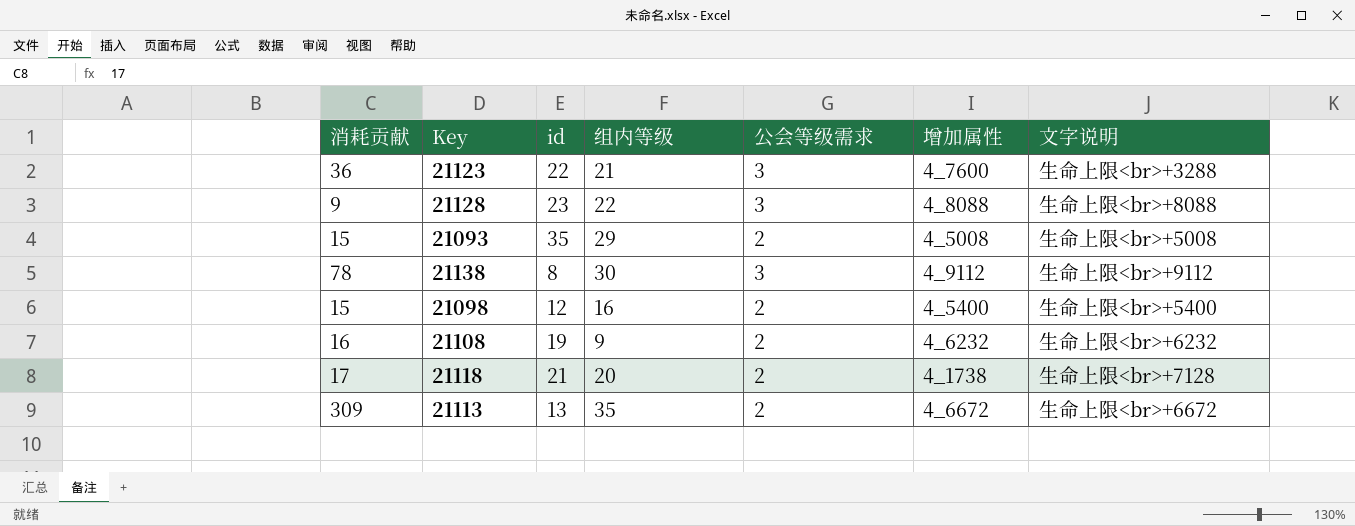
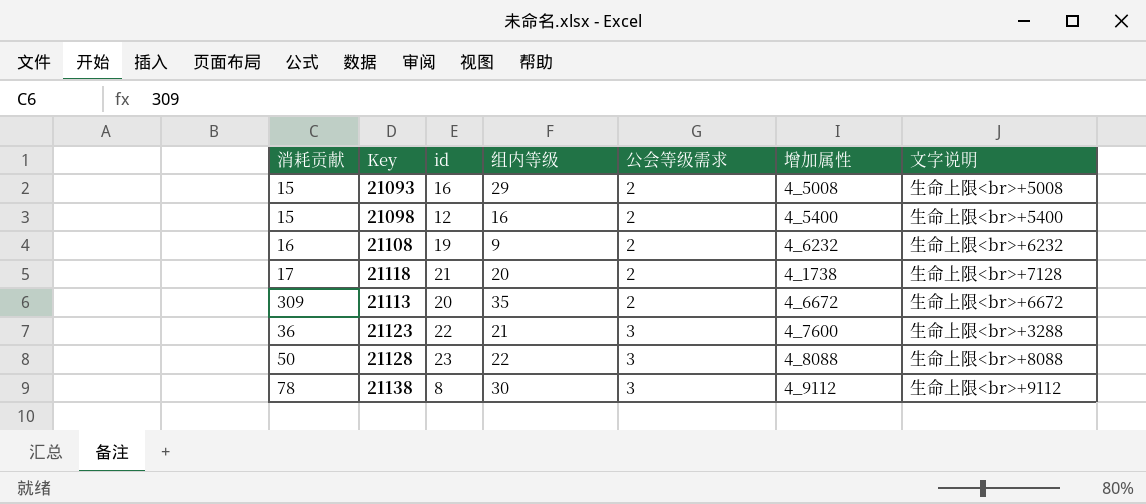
row order: none -> 公会等级需求 ascending
21093 | id: 35 -> 16
21113 | id: 13 -> 20
21128 | 消耗贡献: 9 -> 50

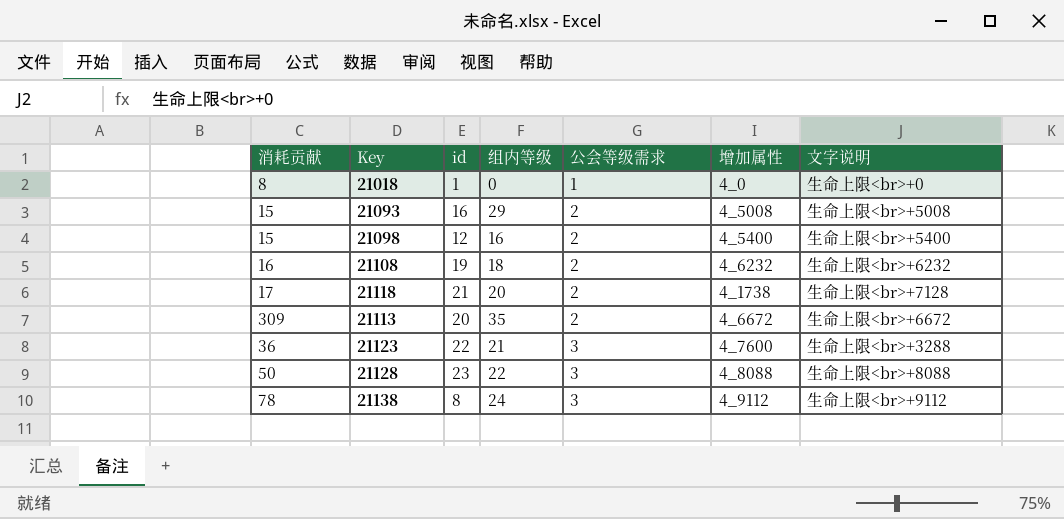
row 21018: none -> 8 | 1 | 0 | 1 | 4_0 | 生命上限<br>+0
21108 | 组内等级: 9 -> 18
21138 | 组内等级: 30 -> 24

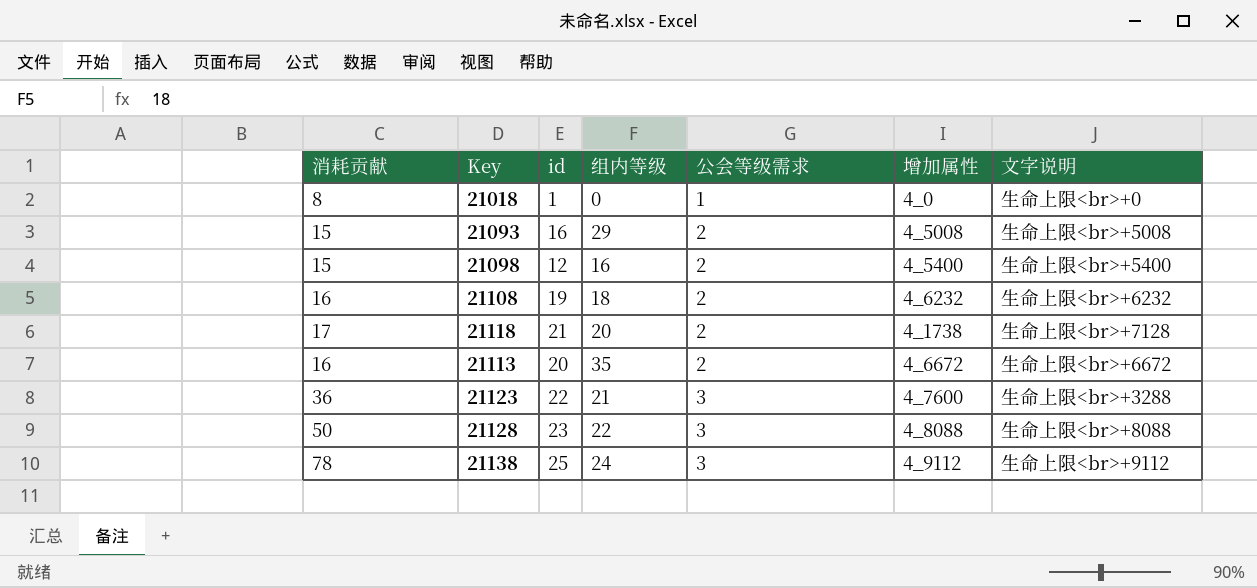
21113 | 消耗贡献: 309 -> 16
21138 | id: 8 -> 25

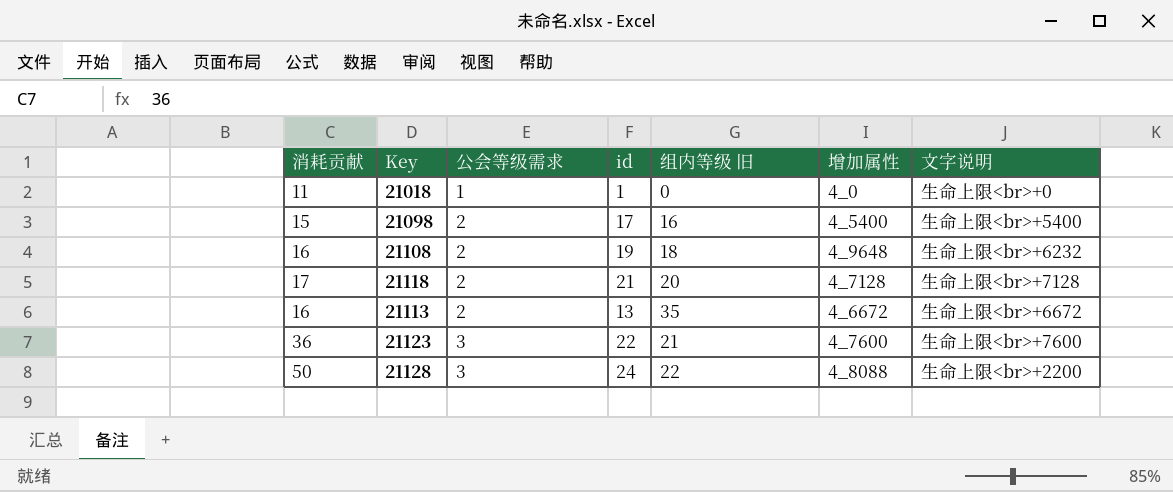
column 公会等级需求 | position: 5 -> 3
column name: 组内等级 -> 组内等级 旧
row 21093: 15 | 16 | 29 | 2 | 4_5008 | 生命上限<br>+5008 -> none
row 21138: 78 | 25 | 24 | 3 | 4_9112 | 生命上限<br>+9112 -> none
21018 | 消耗贡献: 8 -> 11
21098 | id: 12 -> 17
21108 | 增加属性: 4_6232 -> 4_9648
21118 | 增加属性: 4_1738 -> 4_7128
21113 | id: 20 -> 13
21123 | 文字说明: 生命上限<br>+3288 -> 生命上限<br>+7600
21128 | id: 23 -> 24
21128 | 文字说明: 生命上限<br>+8088 -> 生命上限<br>+2200

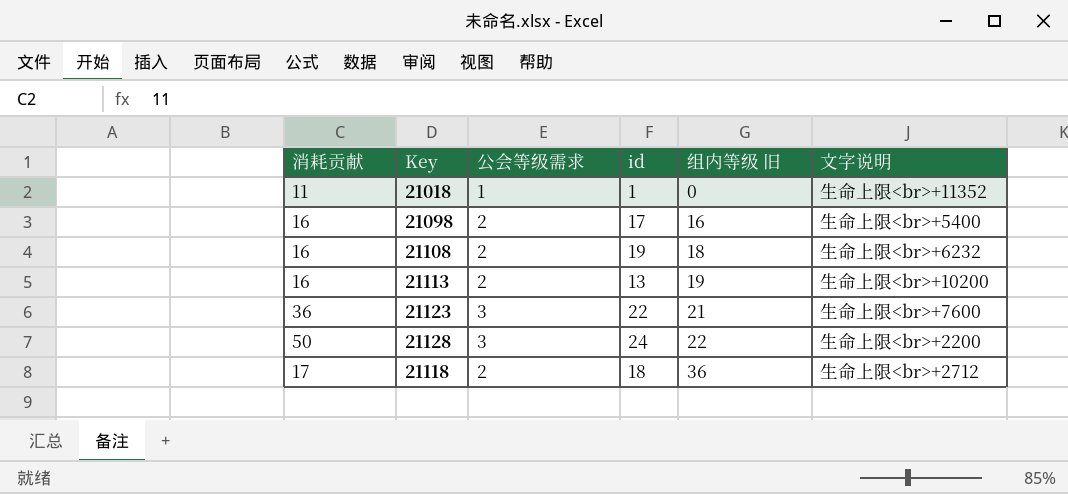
row order: 公会等级需求 ascending -> 组内等级 旧 ascending
column 增加属性 | position: 6 -> none
21018 | 文字说明: 生命上限<br>+0 -> 生命上限<br>+11352
21098 | 消耗贡献: 15 -> 16
21113 | 组内等级 旧: 35 -> 19
21113 | 文字说明: 生命上限<br>+6672 -> 生命上限<br>+10200
21118 | id: 21 -> 18
21118 | 组内等级 旧: 20 -> 36
21118 | 文字说明: 生命上限<br>+7128 -> 生命上限<br>+2712

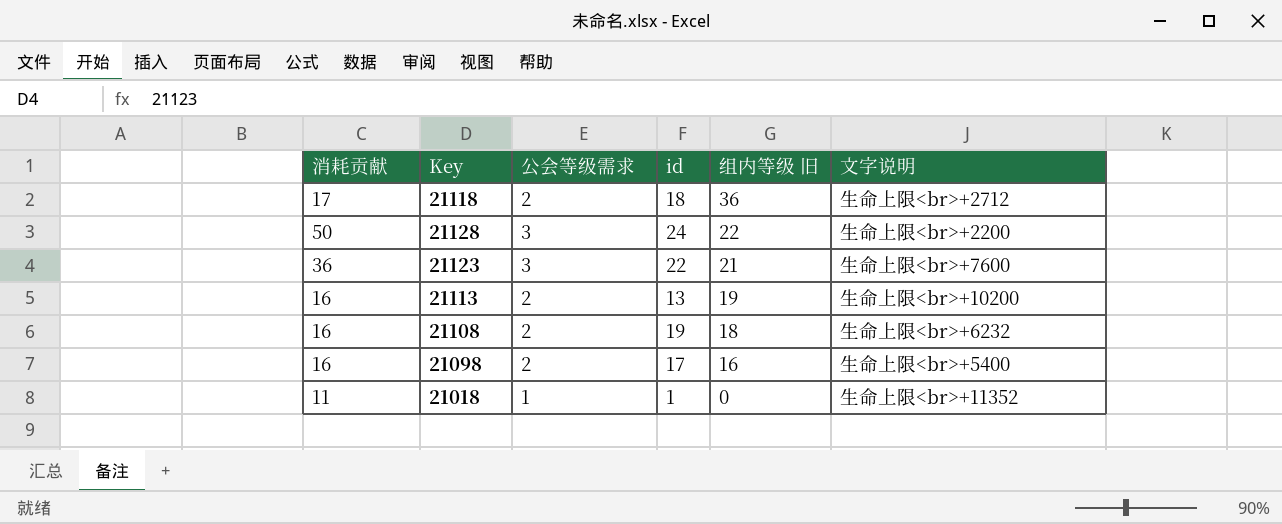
row order: 组内等级 旧 ascending -> 组内等级 旧 descending

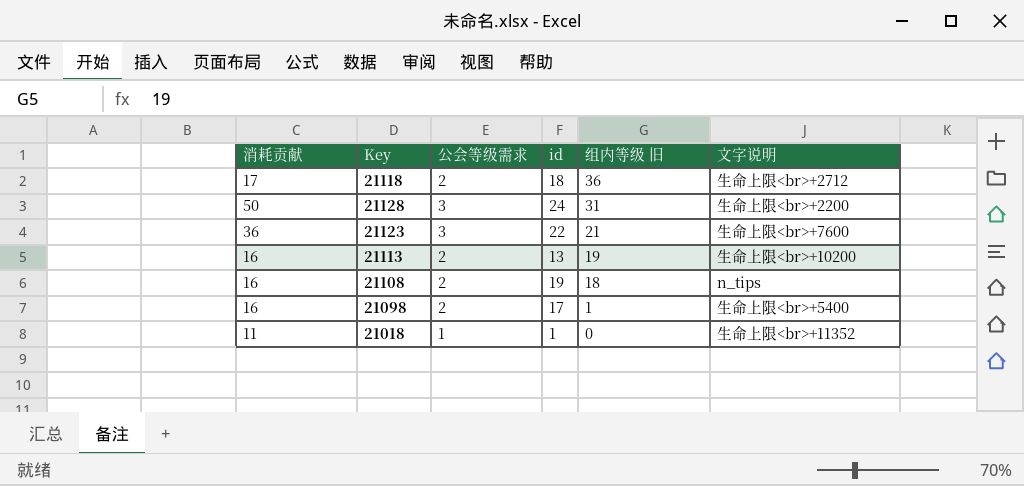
21128 | 组内等级 旧: 22 -> 31
21108 | 文字说明: 生命上限<br>+6232 -> n_tips
21098 | 组内等级 旧: 16 -> 1

